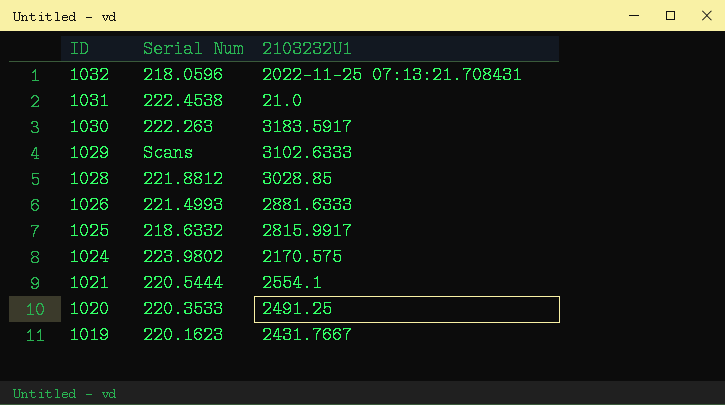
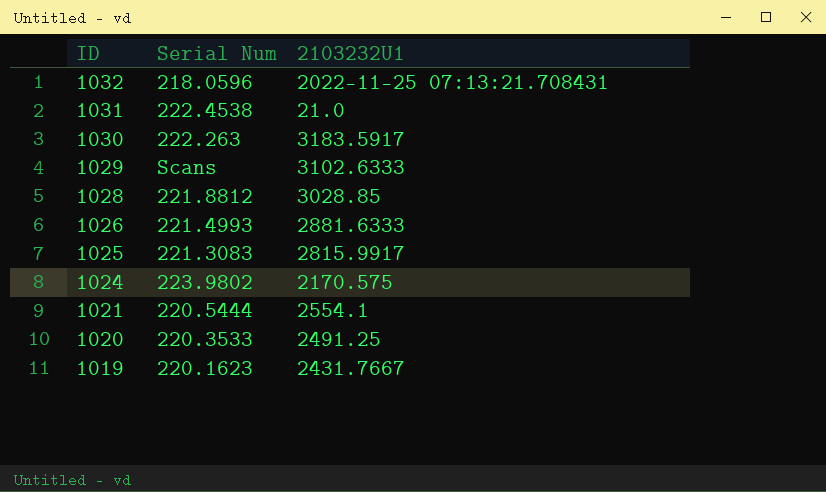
1025 | Serial Num: 218.6332 -> 221.3083

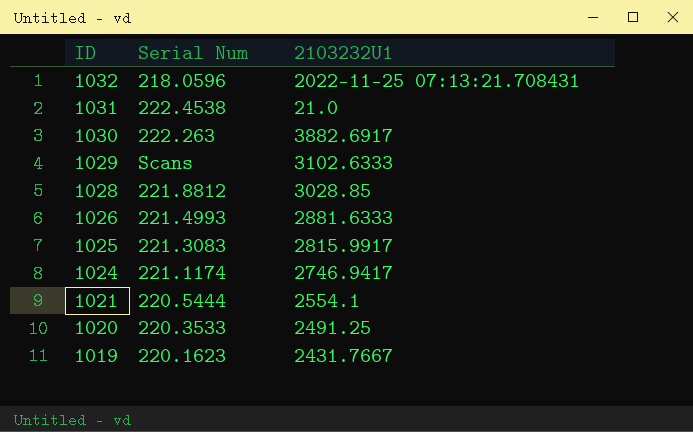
1030 | 2103232U1: 3183.5917 -> 3882.6917
1024 | Serial Num: 223.9802 -> 221.1174
1024 | 2103232U1: 2170.575 -> 2746.9417

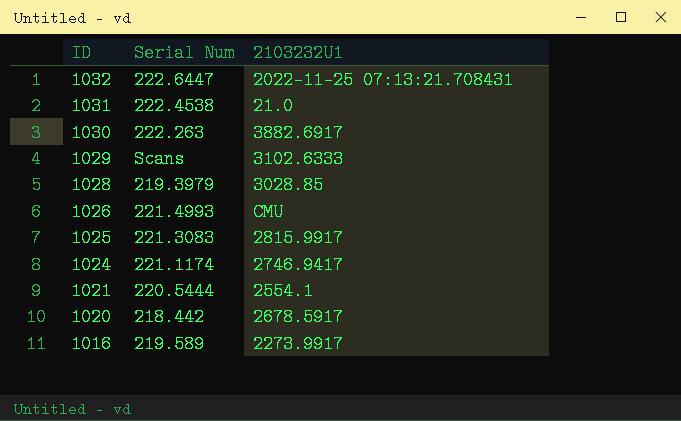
row 1019: 220.1623 | 2431.7667 -> none
1032 | Serial Num: 218.0596 -> 222.6447
1028 | Serial Num: 221.8812 -> 219.3979
1026 | 2103232U1: 2881.6333 -> CMU
1020 | Serial Num: 220.3533 -> 218.442
1020 | 2103232U1: 2491.25 -> 2678.5917
row 1016: none -> 219.589 | 2273.9917

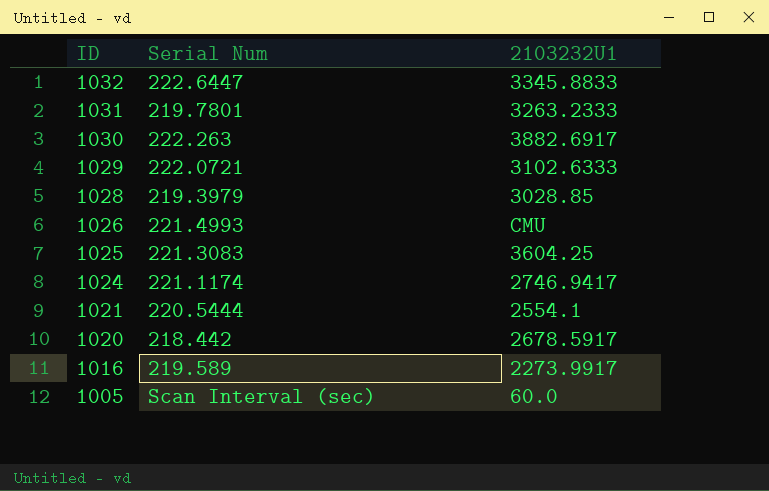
1032 | 2103232U1: 2022-11-25 07:13:21.708431 -> 3345.8833
1031 | Serial Num: 222.4538 -> 219.7801
1031 | 2103232U1: 21.0 -> 3263.2333
1029 | Serial Num: Scans -> 222.0721
1025 | 2103232U1: 2815.9917 -> 3604.25
row 1005: none -> Scan Interval (sec) | 60.0

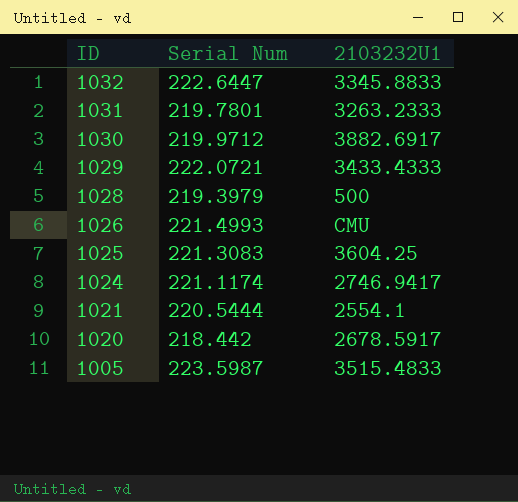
row 1016: 219.589 | 2273.9917 -> none
1030 | Serial Num: 222.263 -> 219.9712
1029 | 2103232U1: 3102.6333 -> 3433.4333
1028 | 2103232U1: 3028.85 -> 500
1005 | Serial Num: Scan Interval (sec) -> 223.5987
1005 | 2103232U1: 60.0 -> 3515.4833

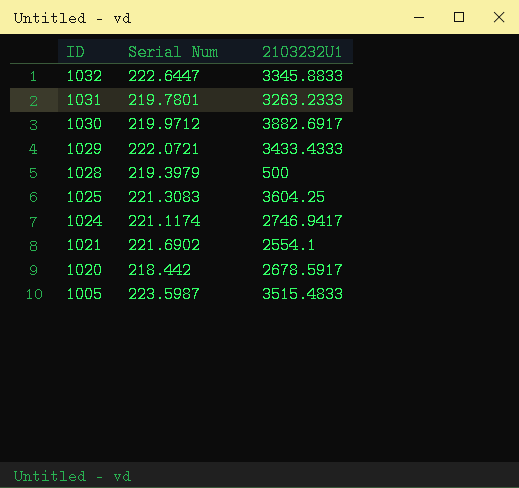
row 1026: 221.4993 | CMU -> none
1021 | Serial Num: 220.5444 -> 221.6902

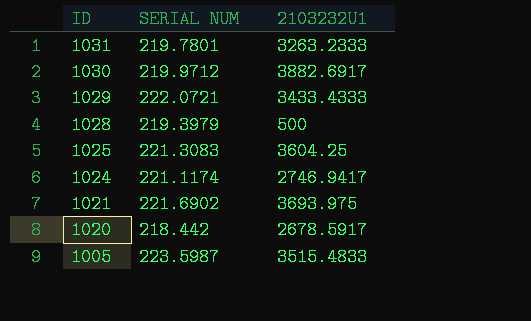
column name: Serial Num -> SERIAL NUM
row 1032: 222.6447 | 3345.8833 -> none
1021 | 2103232U1: 2554.1 -> 3693.975

